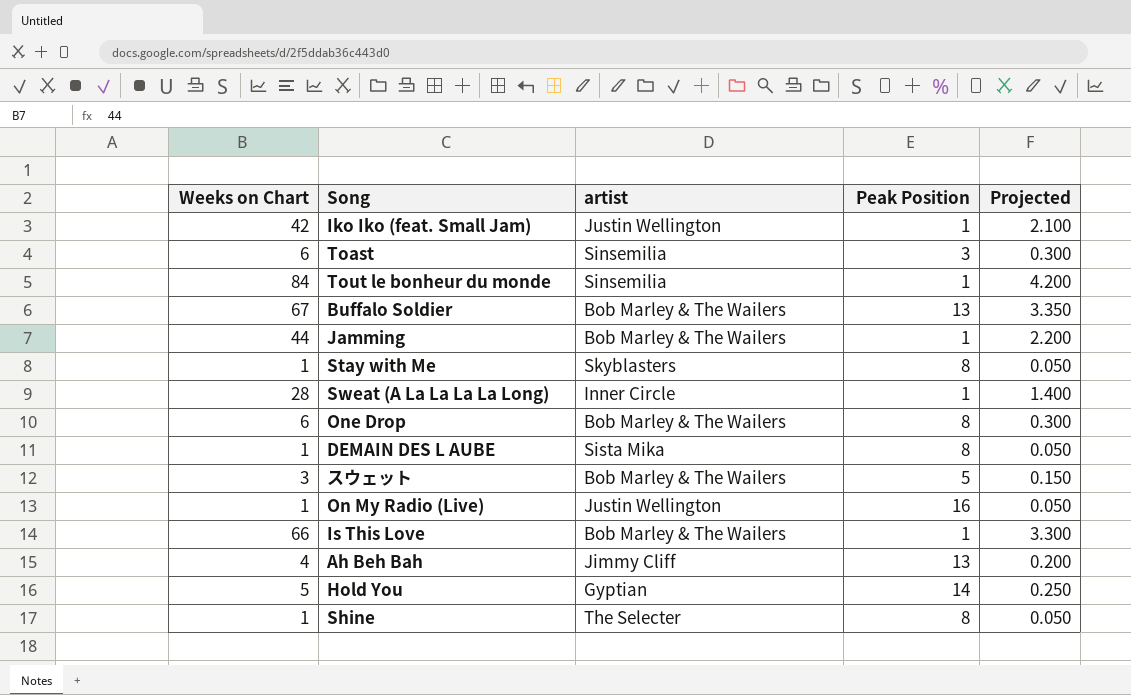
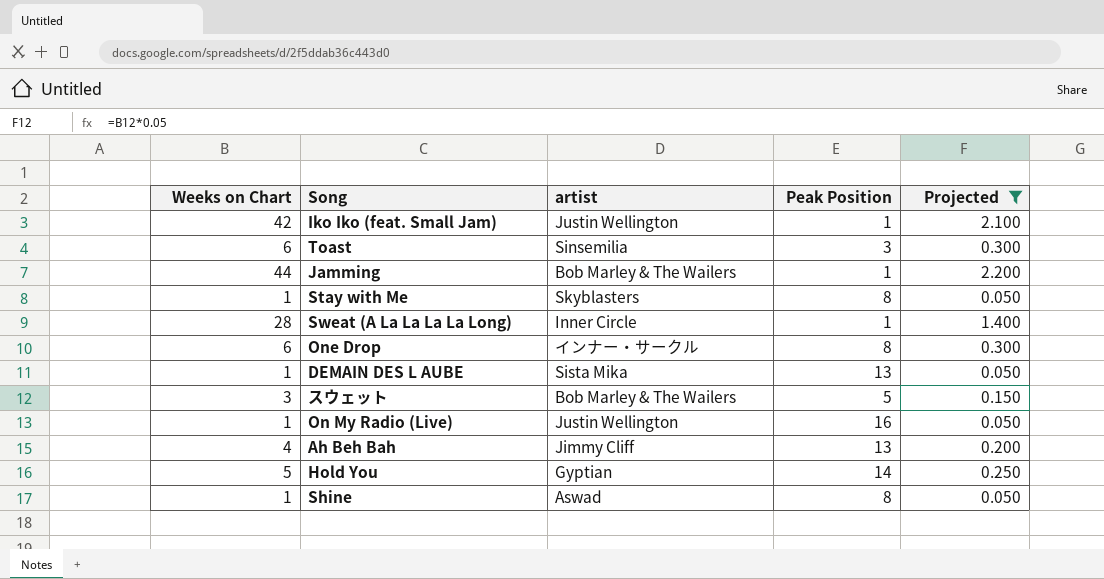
filter: none -> Projected <= 2.200
One Drop | artist: Bob Marley & The Wailers -> インナー・サークル
DEMAIN DES L AUBE | Peak Position: 8 -> 13
Shine | artist: The Selecter -> Aswad

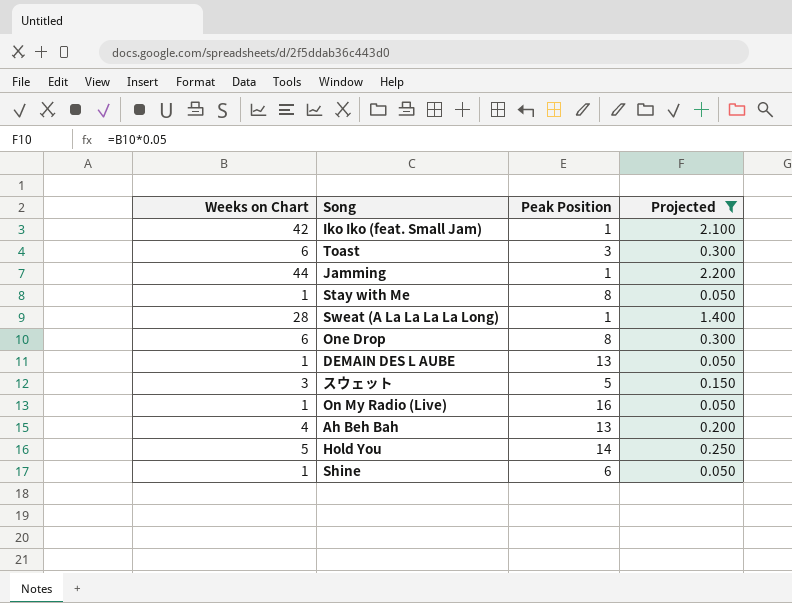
column artist | position: 3 -> none
Shine | Peak Position: 8 -> 6

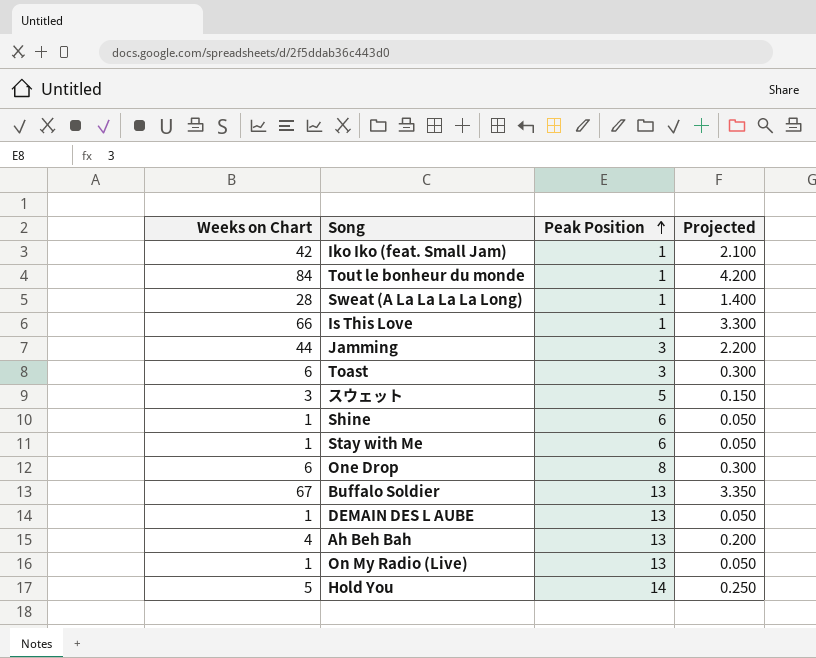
filter: Projected <= 2.200 -> none
row order: none -> Peak Position ascending
Jamming | Peak Position: 1 -> 3
Stay with Me | Peak Position: 8 -> 6
On My Radio (Live) | Peak Position: 16 -> 13

